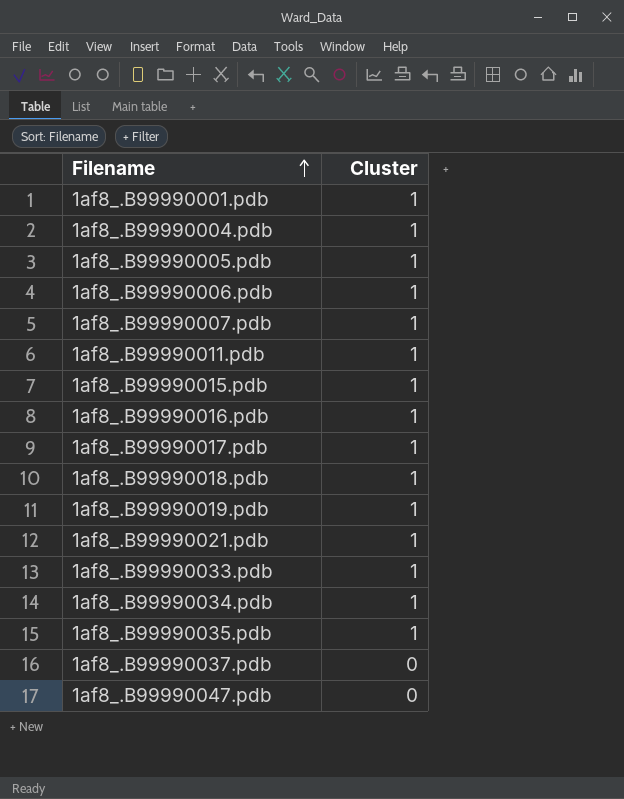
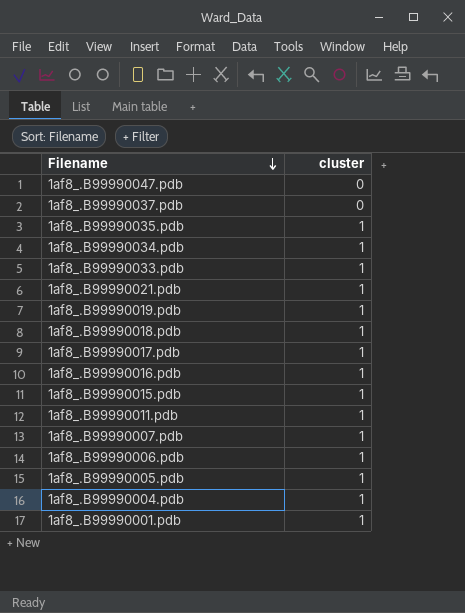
row order: Filename ascending -> Filename descending
column name: Cluster -> cluster

